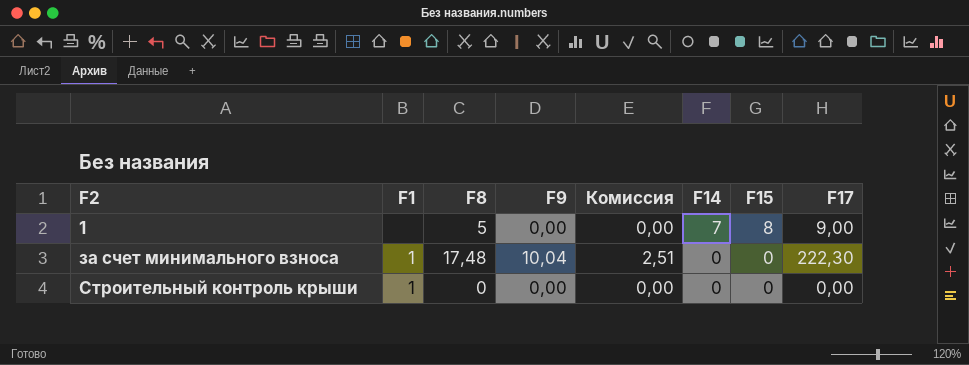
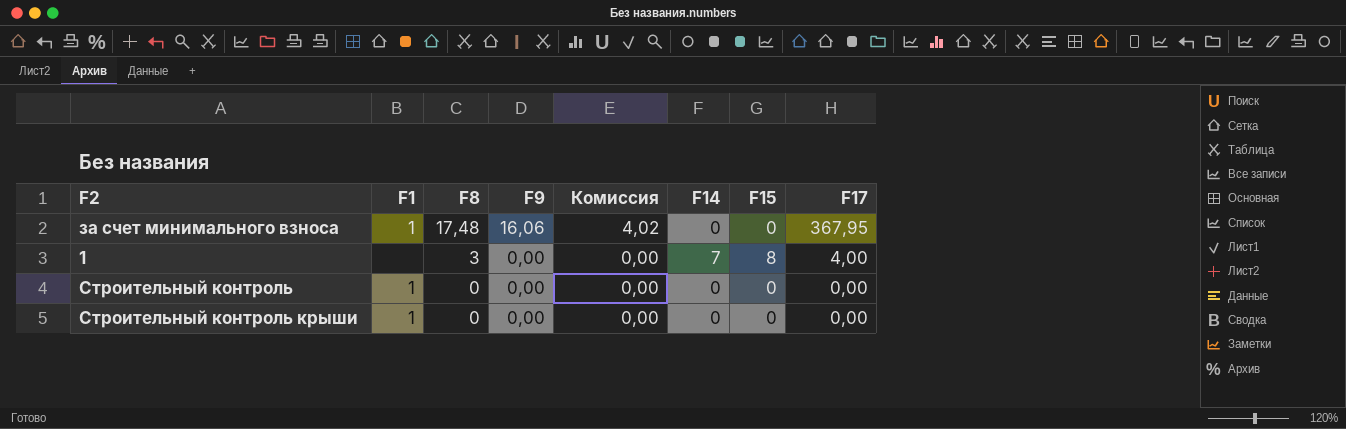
row order: F2 ascending -> F8 descending
за счет минимального взноса | F9: 10,04 -> 16,06
за счет минимального взноса | Комиссия: 2,51 -> 4,02
за счет минимального взноса | F17: 222,30 -> 367,95
1 | F8: 5 -> 3
1 | F17: 9,00 -> 4,00
row Строительный контроль: none -> 1 | 0 | 0,00 | 0,00 | 0 | 0 | 0,00

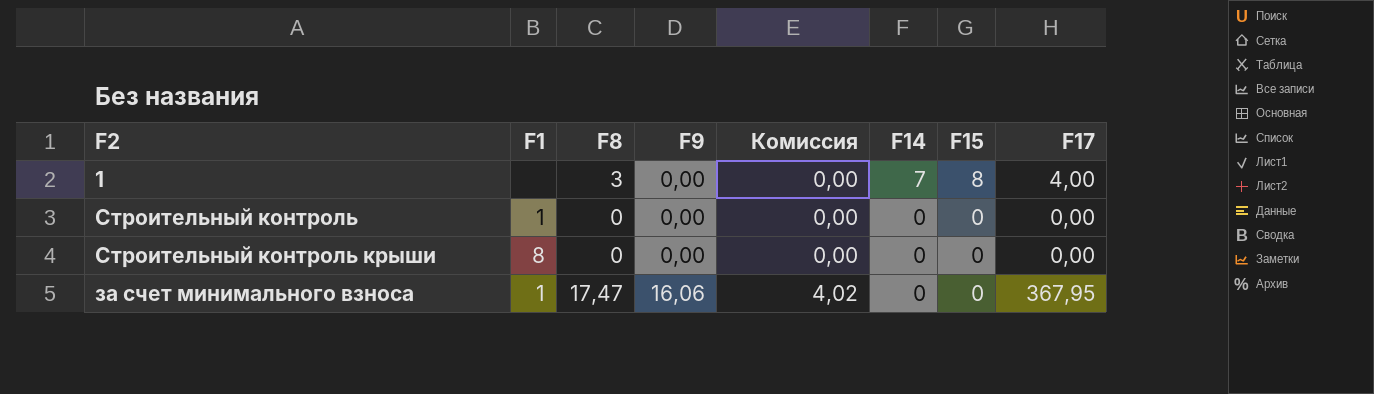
row order: F8 descending -> F9 ascending
Строительный контроль крыши | F1: 1 -> 8
за счет минимального взноса | F8: 17,48 -> 17,47

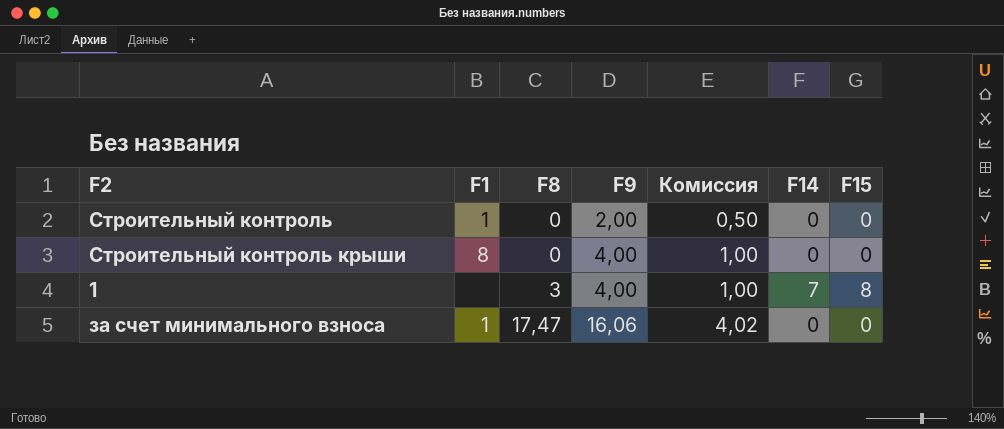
row order: F9 ascending -> F8 ascending
column F17 | position: 8 -> none
Строительный контроль | F9: 0,00 -> 2,00
Строительный контроль | Комиссия: 0,00 -> 0,50
Строительный контроль крыши | F9: 0,00 -> 4,00
Строительный контроль крыши | Комиссия: 0,00 -> 1,00
1 | F9: 0,00 -> 4,00
1 | Комиссия: 0,00 -> 1,00

